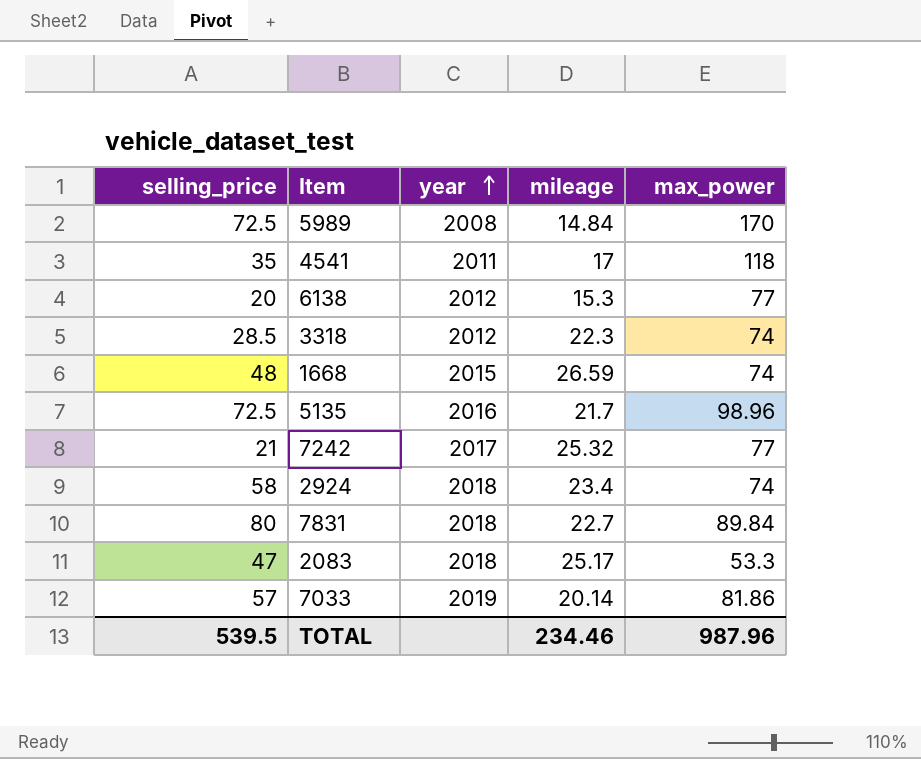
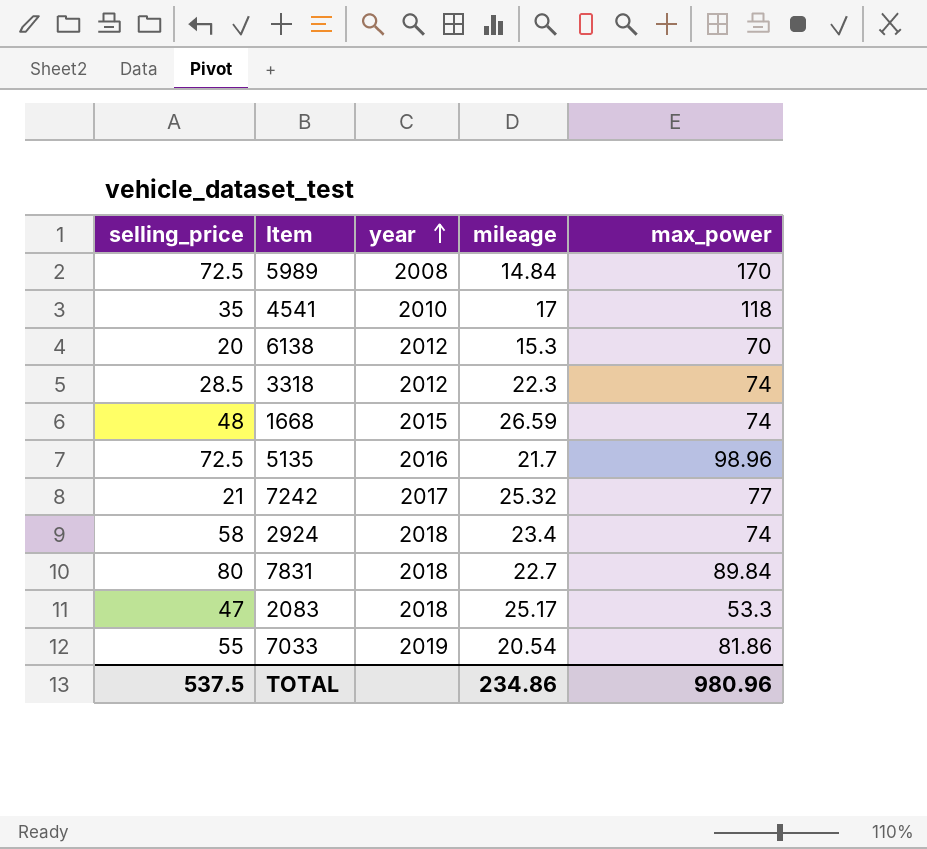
4541 | year: 2011 -> 2010
6138 | max_power: 77 -> 70
7033 | selling_price: 57 -> 55
7033 | mileage: 20.14 -> 20.54
TOTAL | selling_price: 539.5 -> 537.5
TOTAL | mileage: 234.46 -> 234.86
TOTAL | max_power: 987.96 -> 980.96

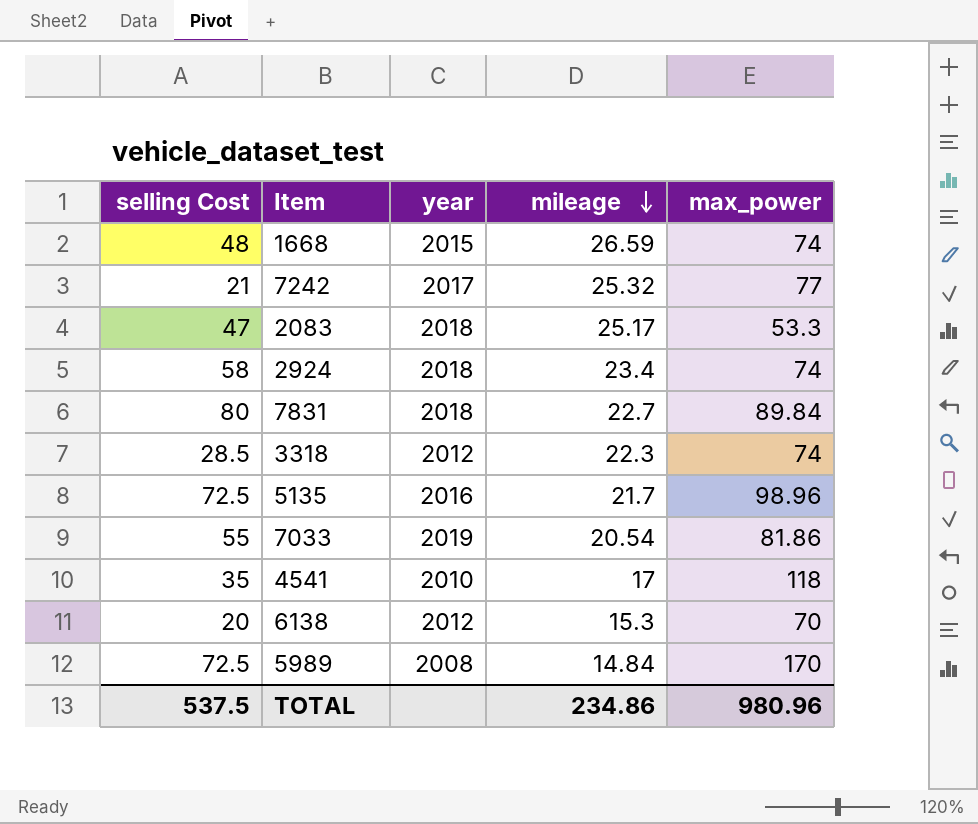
row order: year ascending -> mileage descending
column name: selling_price -> selling Cost

